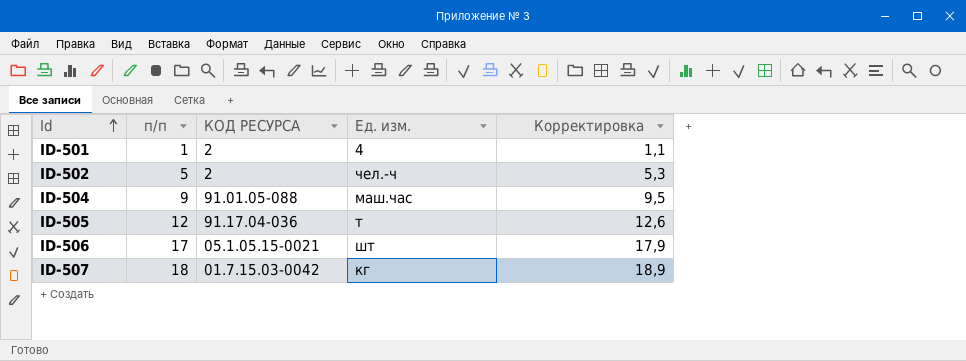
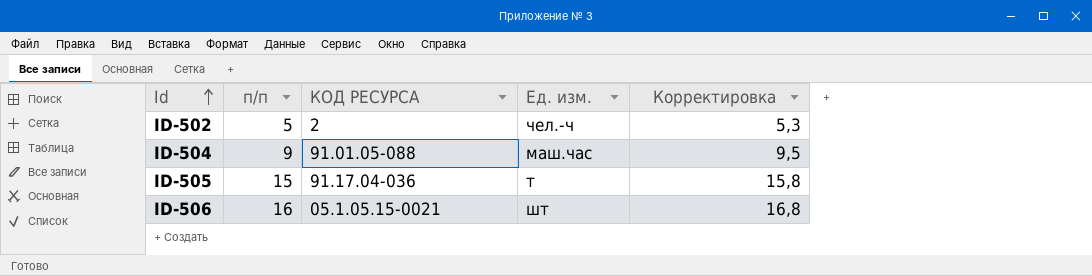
row ID-501: 1 | 2 | 4 | 1,1 -> none
row ID-507: 18 | 01.7.15.03-0042 | кг | 18,9 -> none
ID-505 | п/п: 12 -> 15
ID-505 | Корректировка: 12,6 -> 15,8
ID-506 | п/п: 17 -> 16
ID-506 | Корректировка: 17,9 -> 16,8

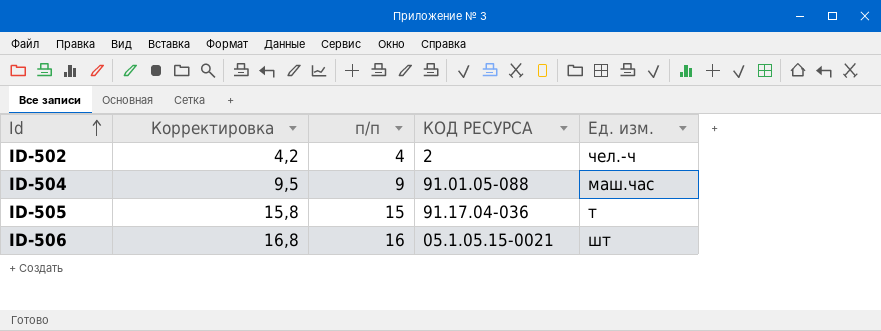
column Корректировка | position: 5 -> 2
ID-502 | Корректировка: 5,3 -> 4,2
ID-502 | п/п: 5 -> 4

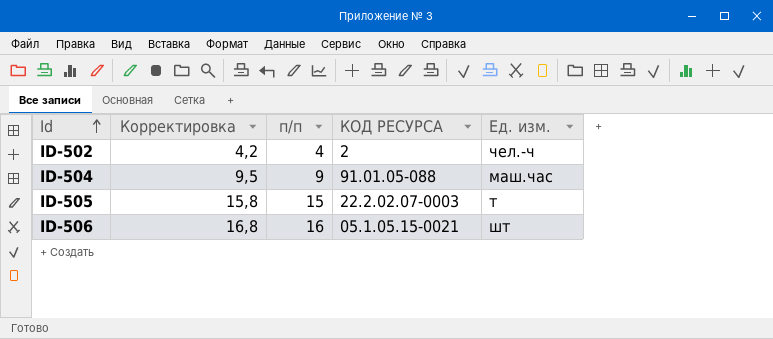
ID-505 | КОД РЕСУРСА: 91.17.04-036 -> 22.2.02.07-0003

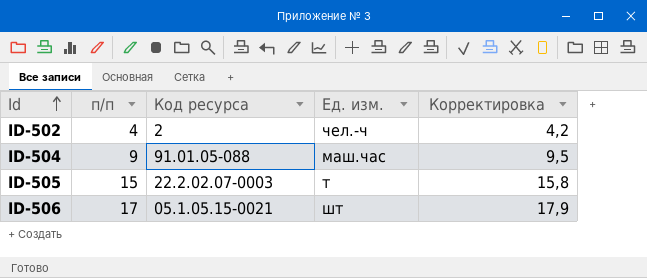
column name: КОД РЕСУРСА -> Код ресурса
column Корректировка | position: 2 -> 5
ID-506 | п/п: 16 -> 17
ID-506 | Корректировка: 16,8 -> 17,9

